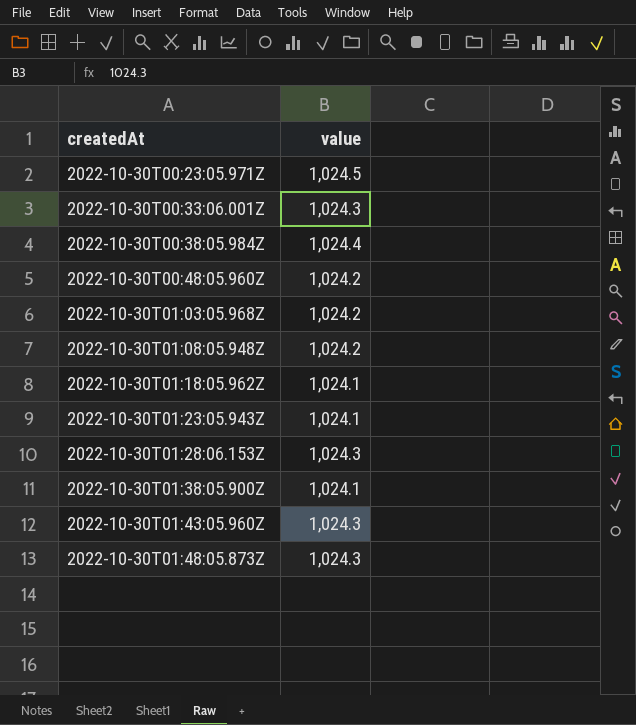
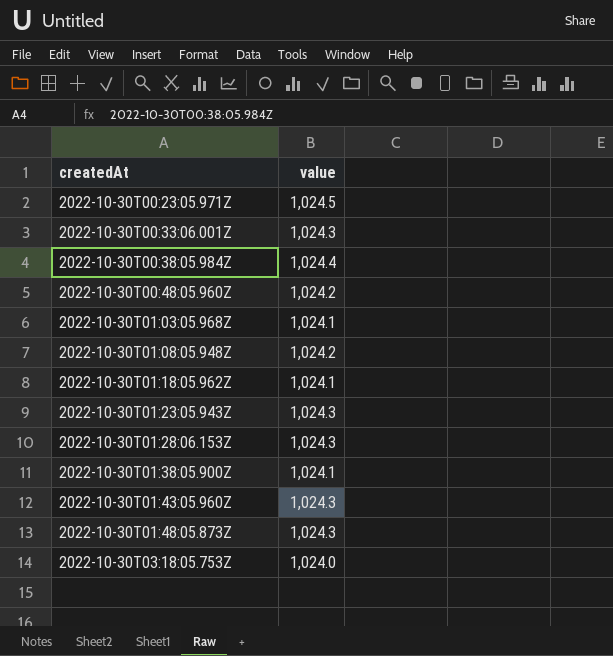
2022-10-30T01:03:05.968Z | value: 1,024.2 -> 1,024.1
2022-10-30T01:23:05.943Z | value: 1,024.1 -> 1,024.3
row 2022-10-30T03:18:05.753Z: none -> 1,024.0

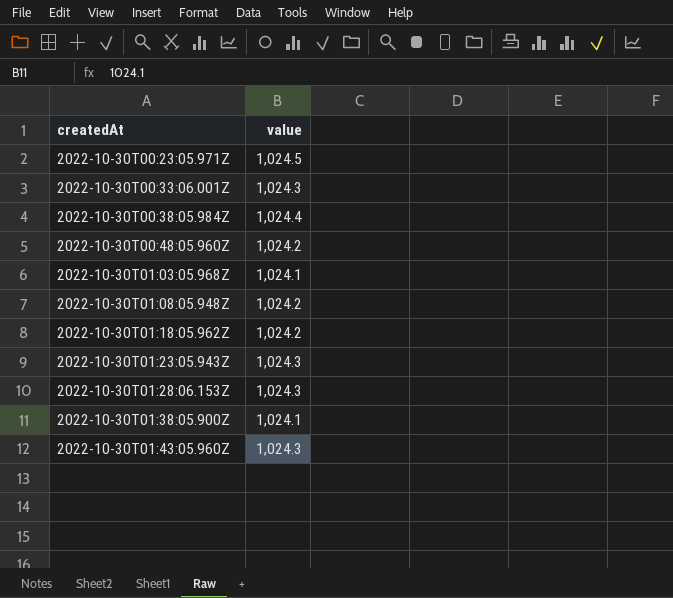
row 2022-10-30T01:48:05.873Z: 1,024.3 -> none
row 2022-10-30T03:18:05.753Z: 1,024.0 -> none
2022-10-30T01:18:05.962Z | value: 1,024.1 -> 1,024.2

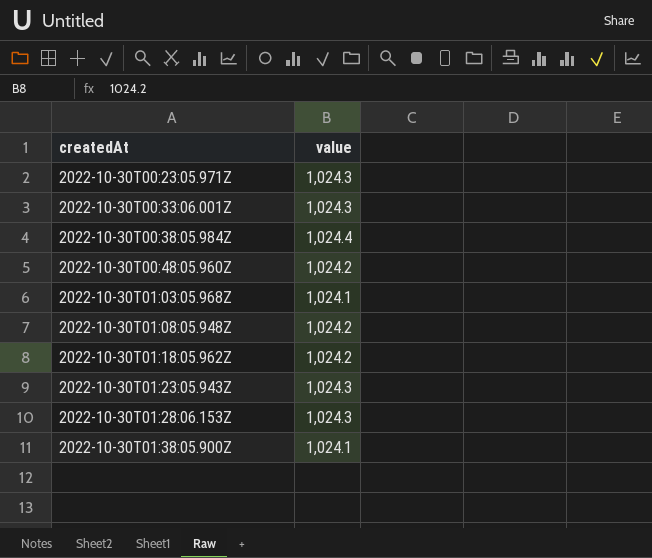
row 2022-10-30T01:43:05.960Z: 1,024.3 -> none
2022-10-30T00:23:05.971Z | value: 1,024.5 -> 1,024.3

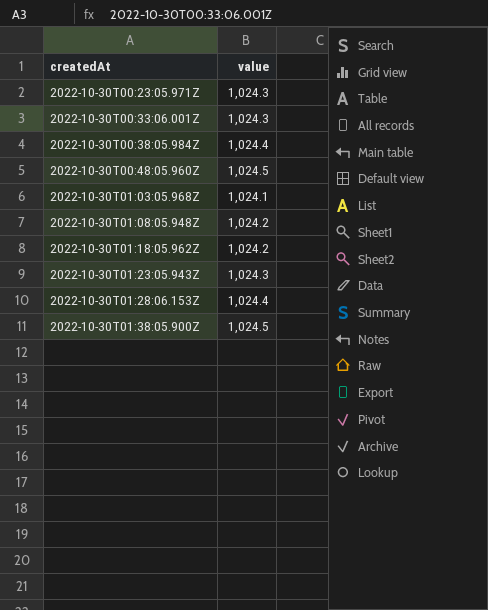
2022-10-30T00:48:05.960Z | value: 1,024.2 -> 1,024.5
2022-10-30T01:28:06.153Z | value: 1,024.3 -> 1,024.4
2022-10-30T01:38:05.900Z | value: 1,024.1 -> 1,024.5

